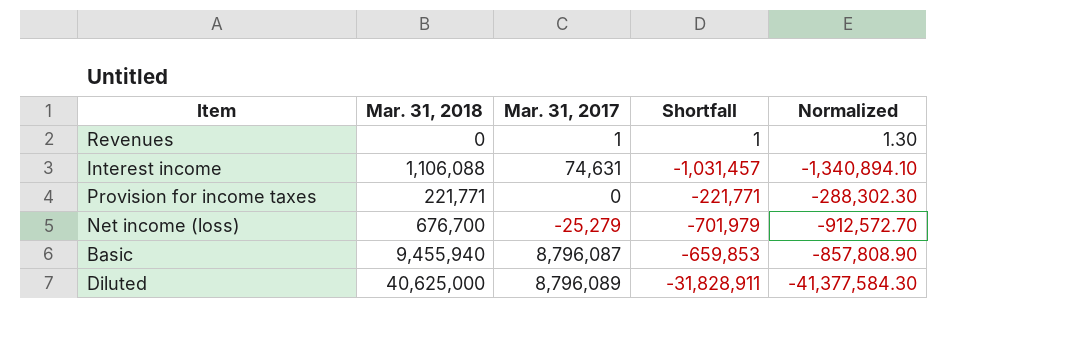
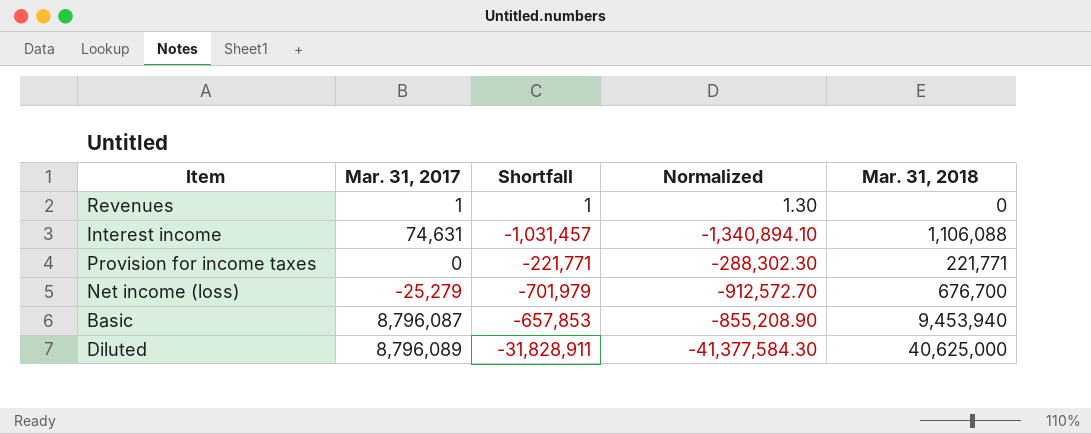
column Mar. 31, 2018 | position: 2 -> 5
Basic | Shortfall: -659,853 -> -657,853
Basic | Normalized: -857,808.90 -> -855,208.90
Basic | Mar. 31, 2018: 9,455,940 -> 9,453,940

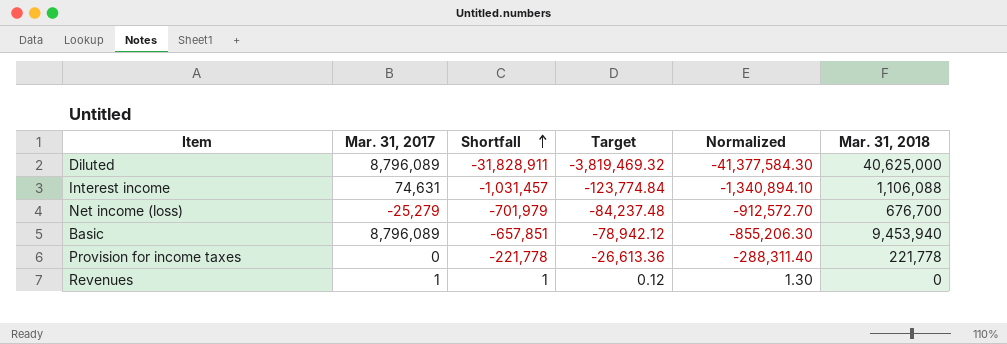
row order: none -> Shortfall ascending
column Target | formula: none -> [Shortfall] * 0.12
Basic | Mar. 31, 2017: 8,796,087 -> 8,796,089
Basic | Shortfall: -657,853 -> -657,851
Basic | Normalized: -855,208.90 -> -855,206.30
Provision for income taxes | Shortfall: -221,771 -> -221,778
Provision for income taxes | Normalized: -288,302.30 -> -288,311.40
Provision for income taxes | Mar. 31, 2018: 221,771 -> 221,778

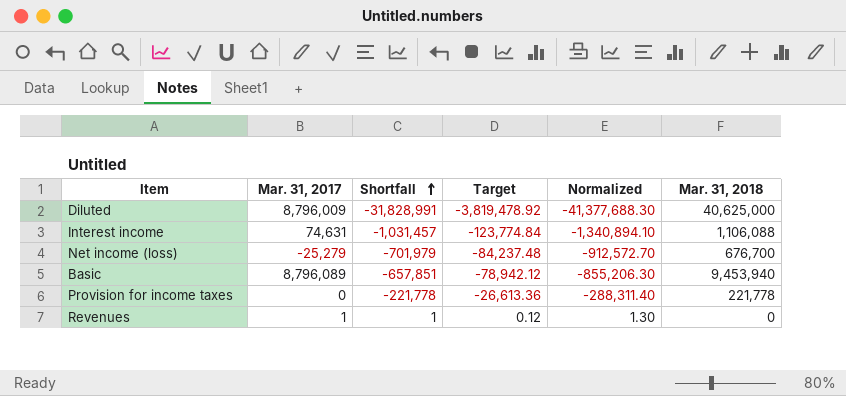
Diluted | Mar. 31, 2017: 8,796,089 -> 8,796,009
Diluted | Shortfall: -31,828,911 -> -31,828,991
Diluted | Target: -3,819,469.32 -> -3,819,478.92
Diluted | Normalized: -41,377,584.30 -> -41,377,688.30

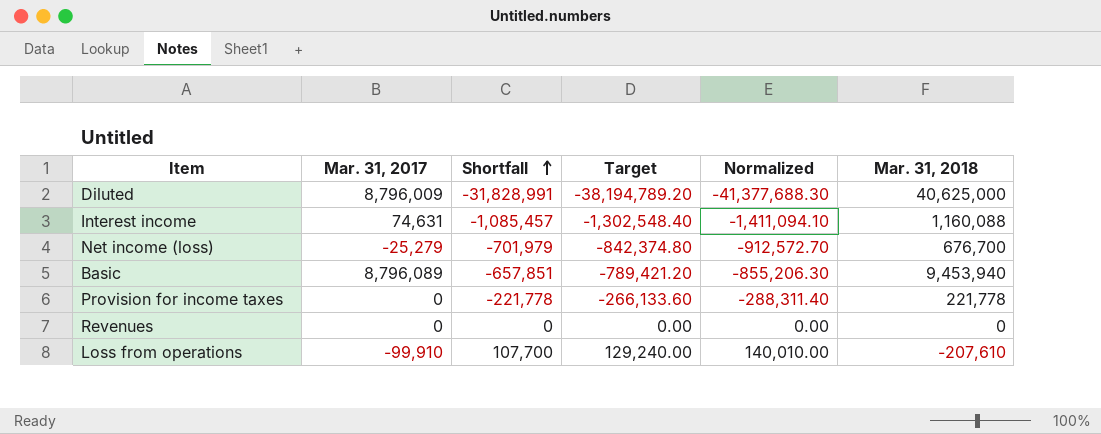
column Target | formula: [Shortfall] * 0.12 -> [Shortfall] * 1.2
Interest income | Shortfall: -1,031,457 -> -1,085,457
Interest income | Normalized: -1,340,894.10 -> -1,411,094.10
Interest income | Mar. 31, 2018: 1,106,088 -> 1,160,088
Revenues | Mar. 31, 2017: 1 -> 0
Revenues | Shortfall: 1 -> 0
Revenues | Normalized: 1.30 -> 0.00
row Loss from operations: none -> -99,910 | 107,700 | 129,240.00 | 140,010.00 | -207,610

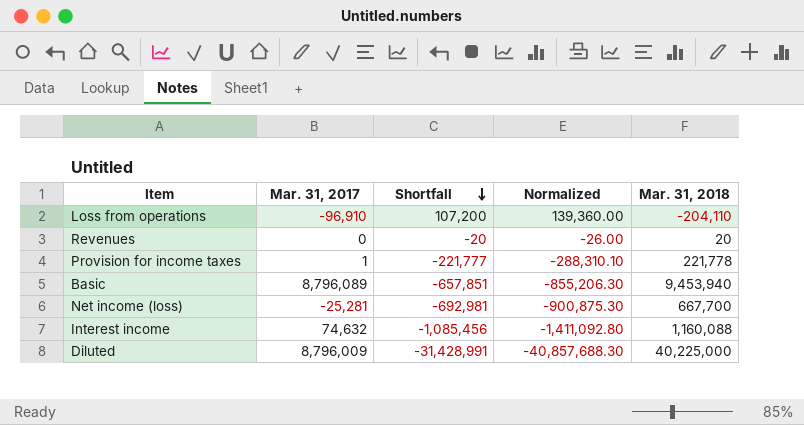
row order: Shortfall ascending -> Shortfall descending
column Target | formula: [Shortfall] * 1.2 -> none
Loss from operations | Mar. 31, 2017: -99,910 -> -96,910
Loss from operations | Shortfall: 107,700 -> 107,200
Loss from operations | Normalized: 140,010.00 -> 139,360.00
Loss from operations | Mar. 31, 2018: -207,610 -> -204,110
Revenues | Shortfall: 0 -> -20
Revenues | Normalized: 0.00 -> -26.00
Revenues | Mar. 31, 2018: 0 -> 20
Provision for income taxes | Mar. 31, 2017: 0 -> 1
Provision for income taxes | Shortfall: -221,778 -> -221,777
Provision for income taxes | Normalized: -288,311.40 -> -288,310.10
Net income (loss) | Mar. 31, 2017: -25,279 -> -25,281
Net income (loss) | Shortfall: -701,979 -> -692,981
Net income (loss) | Normalized: -912,572.70 -> -900,875.30
Net income (loss) | Mar. 31, 2018: 676,700 -> 667,700
Interest income | Mar. 31, 2017: 74,631 -> 74,632
Interest income | Shortfall: -1,085,457 -> -1,085,456
Interest income | Normalized: -1,411,094.10 -> -1,411,092.80
Diluted | Shortfall: -31,828,991 -> -31,428,991
Diluted | Normalized: -41,377,688.30 -> -40,857,688.30
Diluted | Mar. 31, 2018: 40,625,000 -> 40,225,000

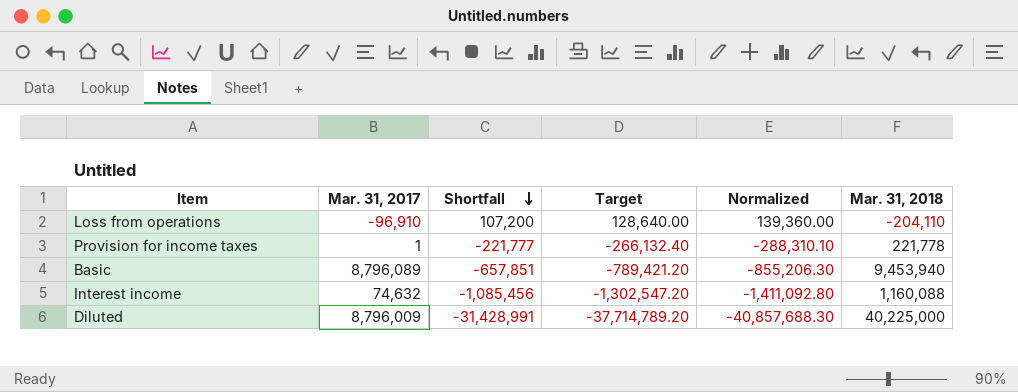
column Target | formula: none -> [Shortfall] * 1.2
row Revenues: 0 | -20 | -26.00 | 20 -> none
row Net income (loss): -25,281 | -692,981 | -900,875.30 | 667,700 -> none

